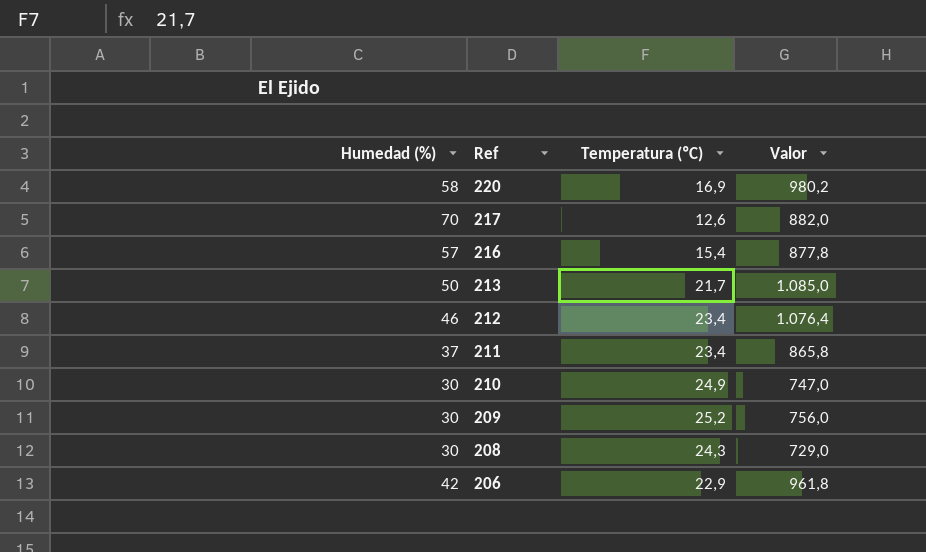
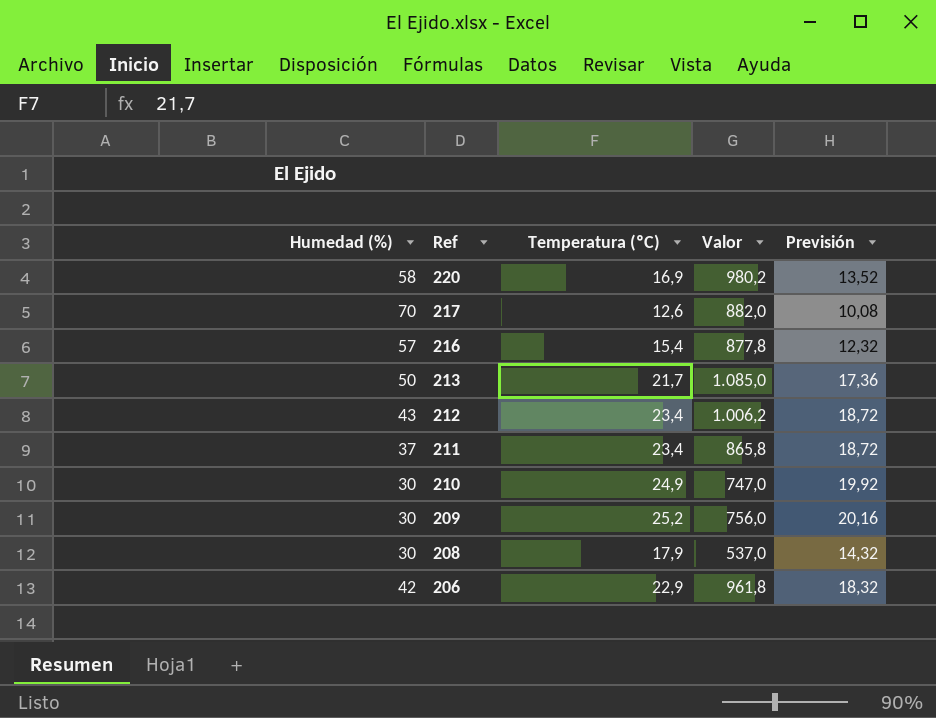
column Previsión | formula: none -> [Temperatura (ºC)] * 0,8
212 | Humedad (%): 46 -> 43
212 | Valor: 1.076,4 -> 1.006,2
208 | Temperatura (ºC): 24,3 -> 17,9
208 | Valor: 729,0 -> 537,0

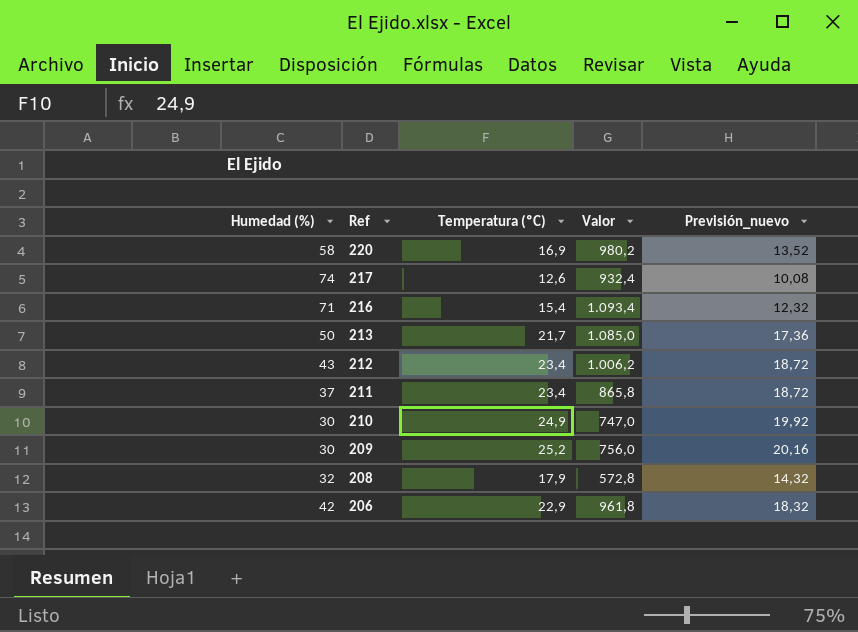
column name: Previsión -> Previsión_nuevo
217 | Humedad (%): 70 -> 74
217 | Valor: 882,0 -> 932,4
216 | Humedad (%): 57 -> 71
216 | Valor: 877,8 -> 1.093,4
208 | Humedad (%): 30 -> 32
208 | Valor: 537,0 -> 572,8

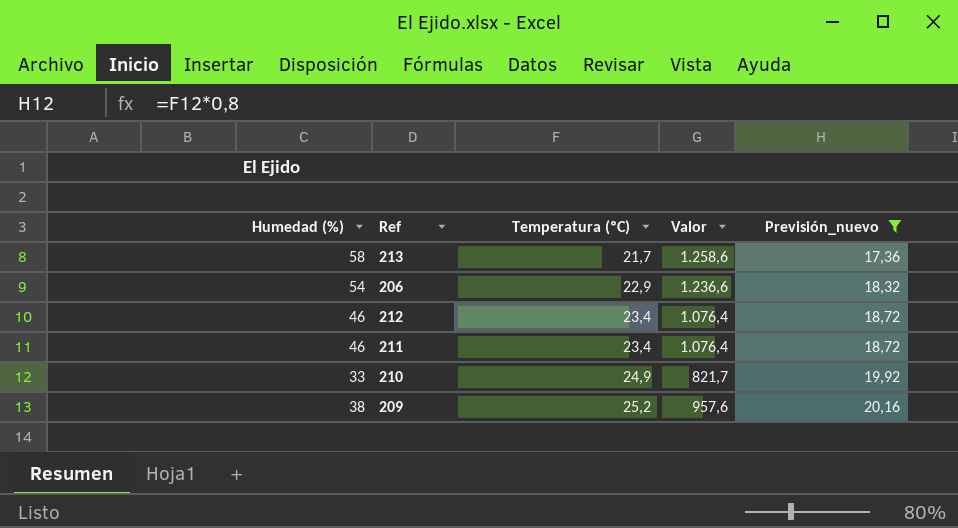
filter: none -> Previsión_nuevo >= 17,36
row order: Ref descending -> Temperatura (ºC) ascending
213 | Humedad (%): 50 -> 58
213 | Valor: 1.085,0 -> 1.258,6
206 | Humedad (%): 42 -> 54
206 | Valor: 961,8 -> 1.236,6
212 | Humedad (%): 43 -> 46
212 | Valor: 1.006,2 -> 1.076,4
211 | Humedad (%): 37 -> 46
211 | Valor: 865,8 -> 1.076,4
210 | Humedad (%): 30 -> 33
210 | Valor: 747,0 -> 821,7
209 | Humedad (%): 30 -> 38
209 | Valor: 756,0 -> 957,6

